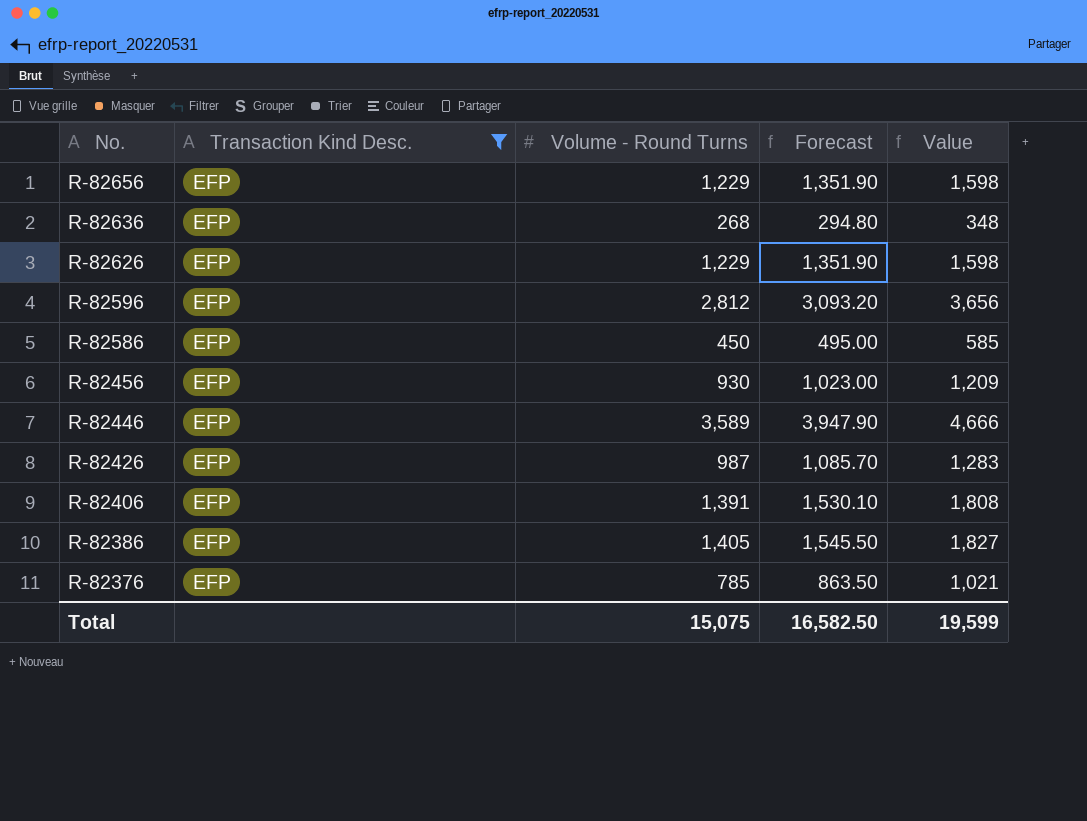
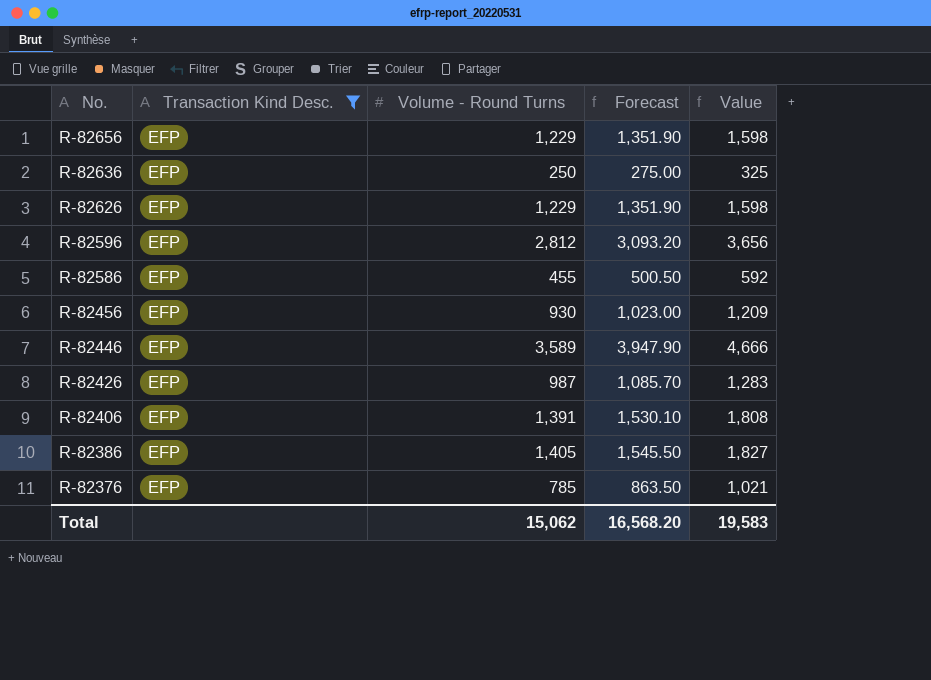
R-82636 | Volume - Round Turns: 268 -> 250
R-82636 | Forecast: 294.80 -> 275.00
R-82636 | Value: 348 -> 325
R-82586 | Volume - Round Turns: 450 -> 455
R-82586 | Forecast: 495.00 -> 500.50
R-82586 | Value: 585 -> 592
Total | Volume - Round Turns: 15,075 -> 15,062
Total | Forecast: 16,582.50 -> 16,568.20
Total | Value: 19,599 -> 19,583

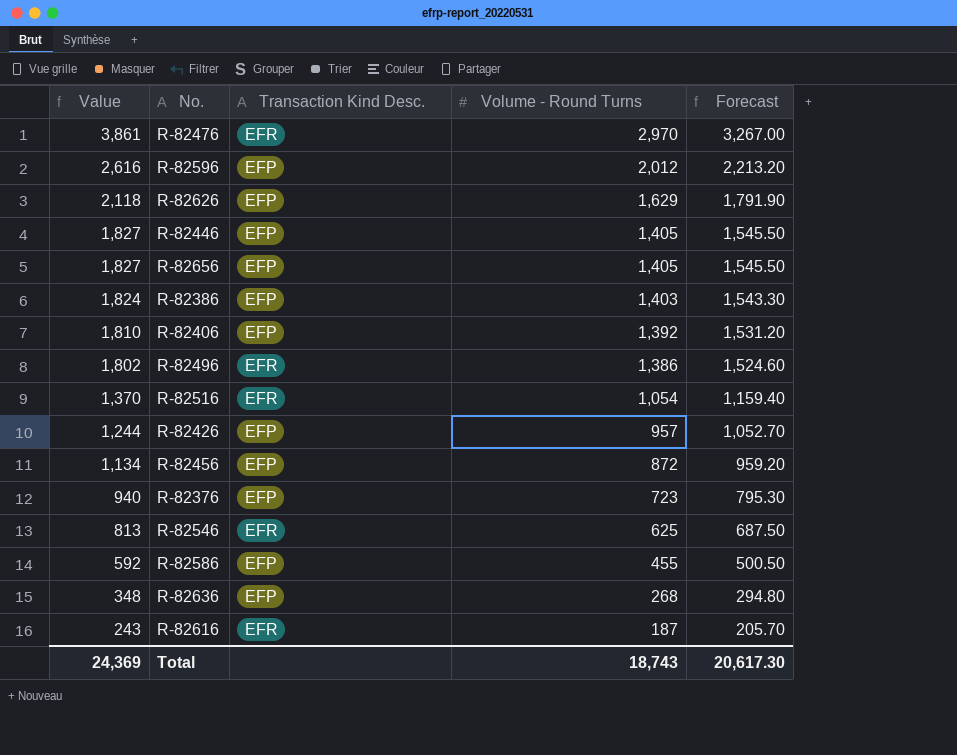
filter: Transaction Kind Desc. = EFP -> none
row order: No. descending -> Value descending
column Value | position: 5 -> 1
R-82596 | Value: 3,656 -> 2,616
R-82596 | Volume - Round Turns: 2,812 -> 2,012
R-82596 | Forecast: 3,093.20 -> 2,213.20
R-82626 | Value: 1,598 -> 2,118
R-82626 | Volume - Round Turns: 1,229 -> 1,629
R-82626 | Forecast: 1,351.90 -> 1,791.90
R-82446 | Value: 4,666 -> 1,827
R-82446 | Volume - Round Turns: 3,589 -> 1,405
R-82446 | Forecast: 3,947.90 -> 1,545.50
R-82656 | Value: 1,598 -> 1,827
R-82656 | Volume - Round Turns: 1,229 -> 1,405
R-82656 | Forecast: 1,351.90 -> 1,545.50
R-82386 | Value: 1,827 -> 1,824
R-82386 | Volume - Round Turns: 1,405 -> 1,403
R-82386 | Forecast: 1,545.50 -> 1,543.30
R-82406 | Value: 1,808 -> 1,810
R-82406 | Volume - Round Turns: 1,391 -> 1,392
R-82406 | Forecast: 1,530.10 -> 1,531.20
R-82426 | Value: 1,283 -> 1,244
R-82426 | Volume - Round Turns: 987 -> 957
R-82426 | Forecast: 1,085.70 -> 1,052.70
R-82456 | Value: 1,209 -> 1,134
R-82456 | Volume - Round Turns: 930 -> 872
R-82456 | Forecast: 1,023.00 -> 959.20
R-82376 | Value: 1,021 -> 940
R-82376 | Volume - Round Turns: 785 -> 723
R-82376 | Forecast: 863.50 -> 795.30
R-82636 | Value: 325 -> 348
R-82636 | Volume - Round Turns: 250 -> 268
R-82636 | Forecast: 275.00 -> 294.80
Total | Value: 19,583 -> 24,369
Total | Volume - Round Turns: 15,062 -> 18,743
Total | Forecast: 16,568.20 -> 20,617.30

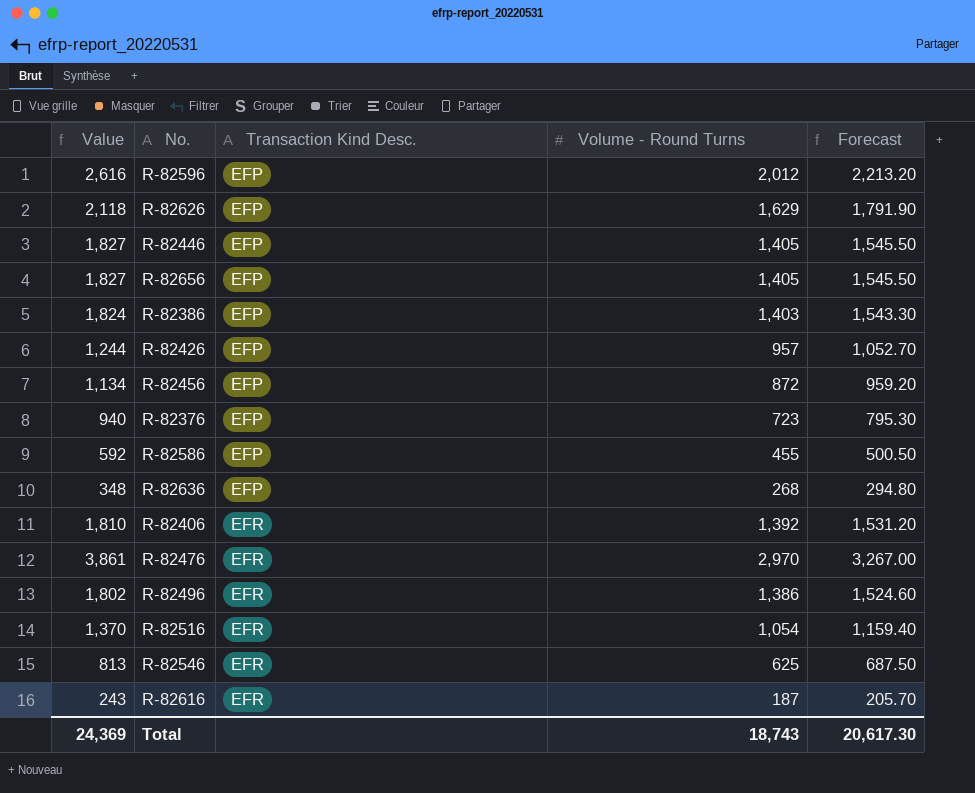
row order: Value descending -> Transaction Kind Desc. ascending
R-82406 | Transaction Kind Desc.: EFP -> EFR

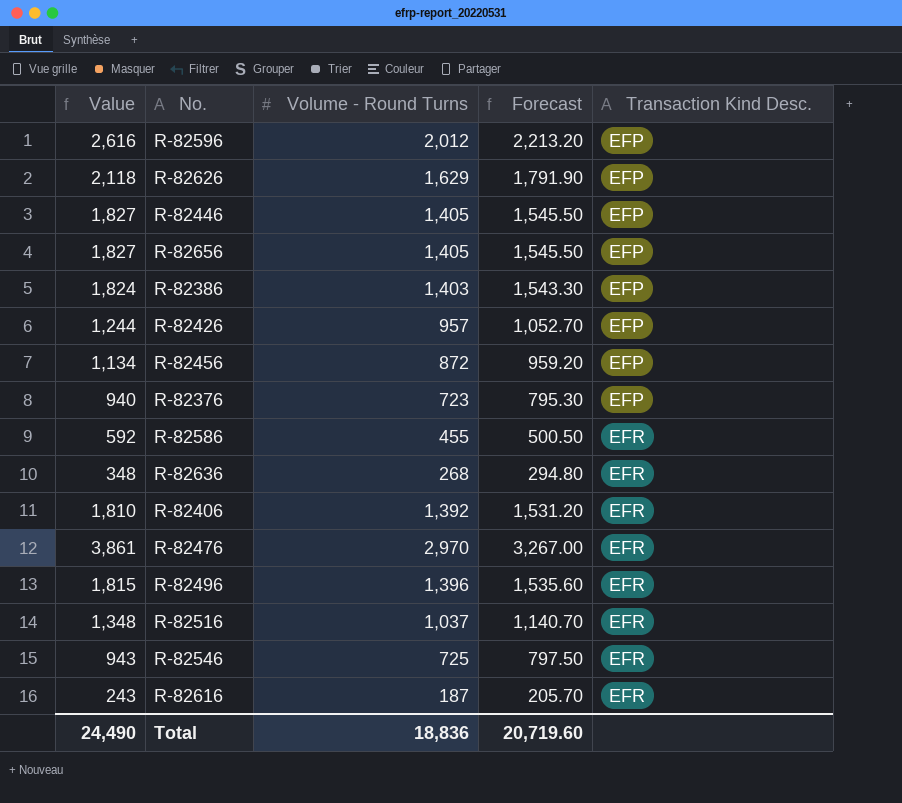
column Transaction Kind Desc. | position: 3 -> 5
R-82586 | Transaction Kind Desc.: EFP -> EFR
R-82636 | Transaction Kind Desc.: EFP -> EFR
R-82496 | Value: 1,802 -> 1,815
R-82496 | Volume - Round Turns: 1,386 -> 1,396
R-82496 | Forecast: 1,524.60 -> 1,535.60
R-82516 | Value: 1,370 -> 1,348
R-82516 | Volume - Round Turns: 1,054 -> 1,037
R-82516 | Forecast: 1,159.40 -> 1,140.70
R-82546 | Value: 813 -> 943
R-82546 | Volume - Round Turns: 625 -> 725
R-82546 | Forecast: 687.50 -> 797.50
Total | Value: 24,369 -> 24,490
Total | Volume - Round Turns: 18,743 -> 18,836
Total | Forecast: 20,617.30 -> 20,719.60

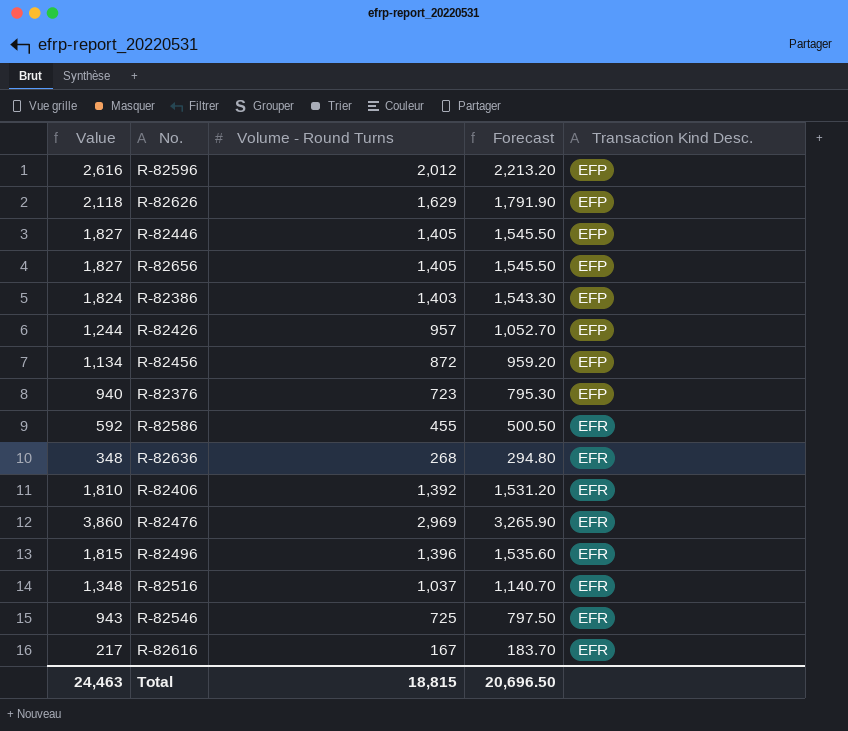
R-82476 | Value: 3,861 -> 3,860
R-82476 | Volume - Round Turns: 2,970 -> 2,969
R-82476 | Forecast: 3,267.00 -> 3,265.90
R-82616 | Value: 243 -> 217
R-82616 | Volume - Round Turns: 187 -> 167
R-82616 | Forecast: 205.70 -> 183.70
Total | Value: 24,490 -> 24,463
Total | Volume - Round Turns: 18,836 -> 18,815
Total | Forecast: 20,719.60 -> 20,696.50

